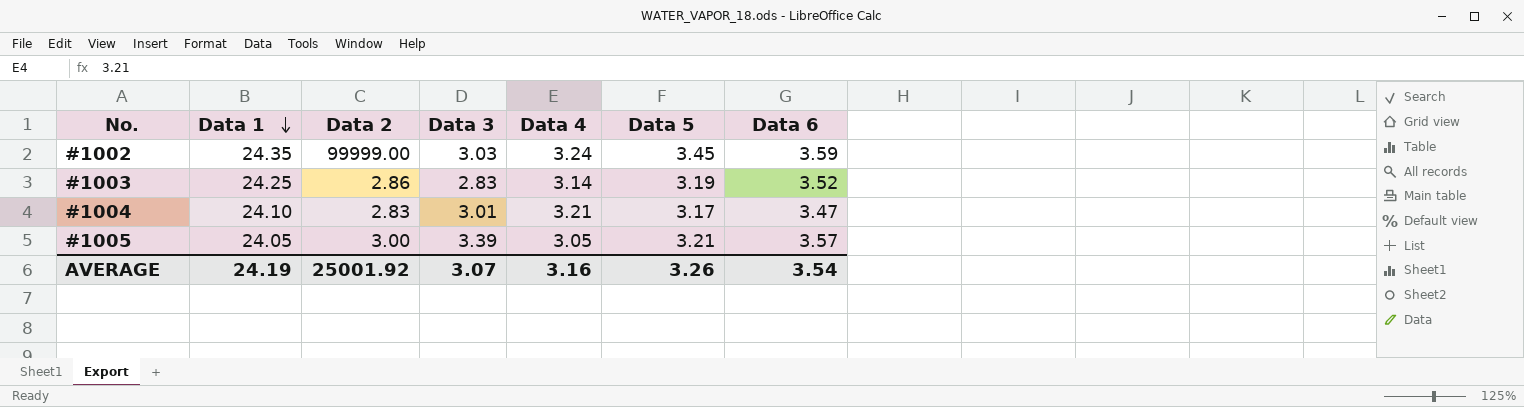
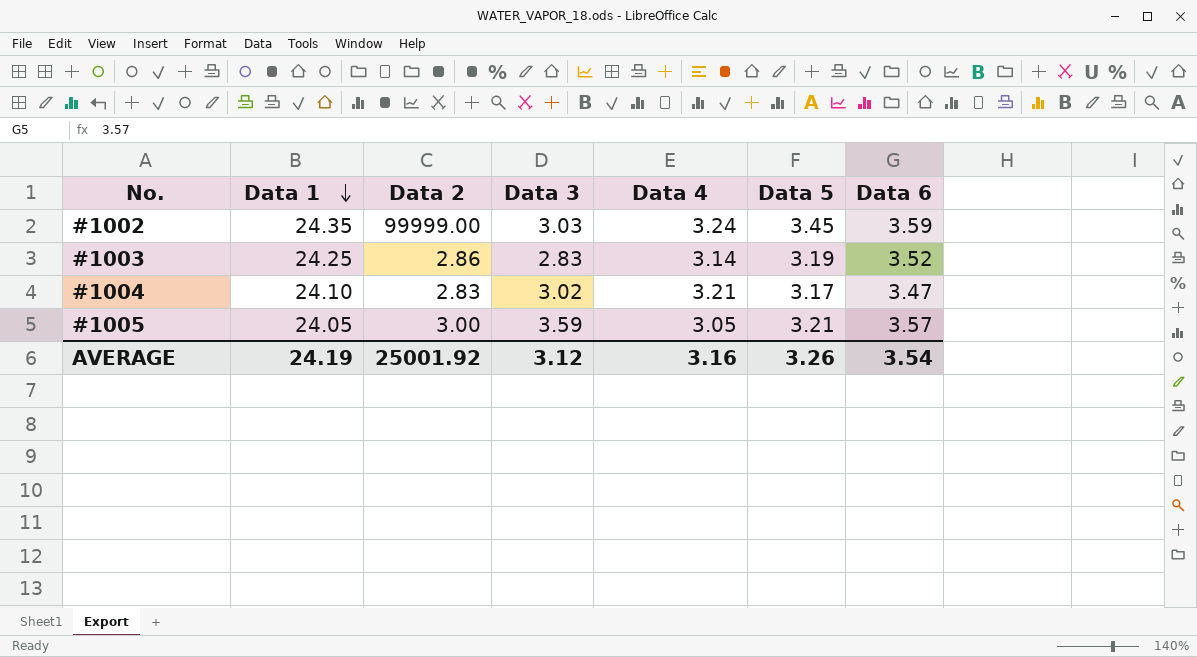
#1004 | Data 3: 3.01 -> 3.02
#1005 | Data 3: 3.39 -> 3.59
AVERAGE | Data 3: 3.07 -> 3.12

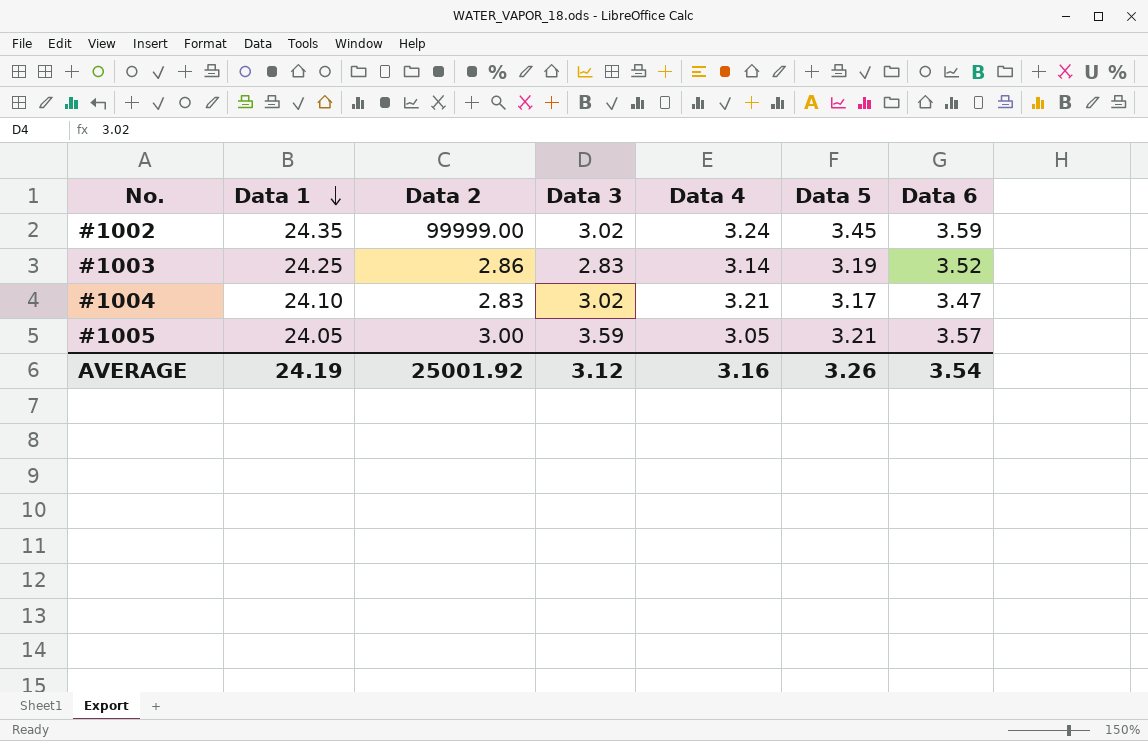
#1002 | Data 3: 3.03 -> 3.02

